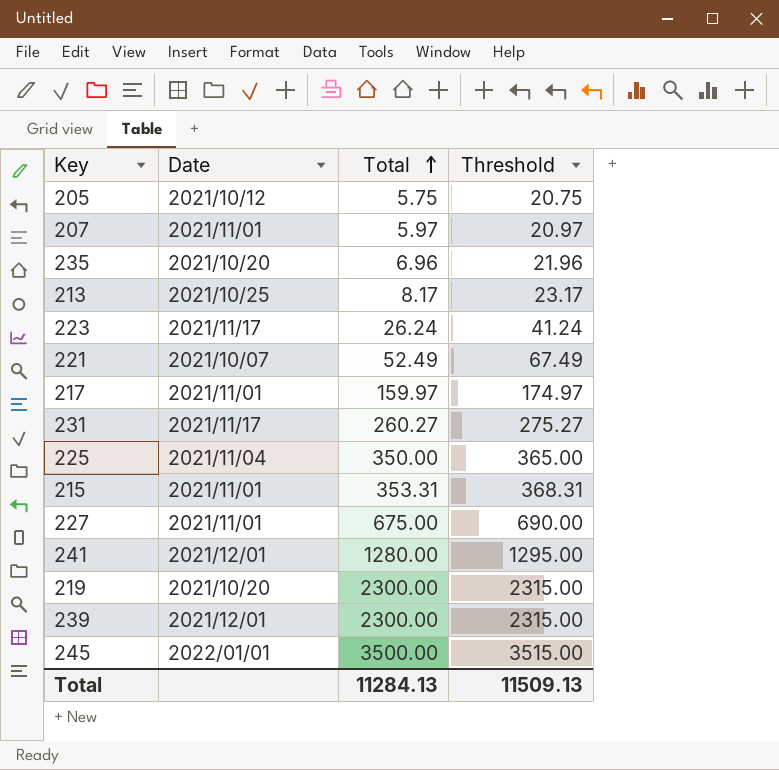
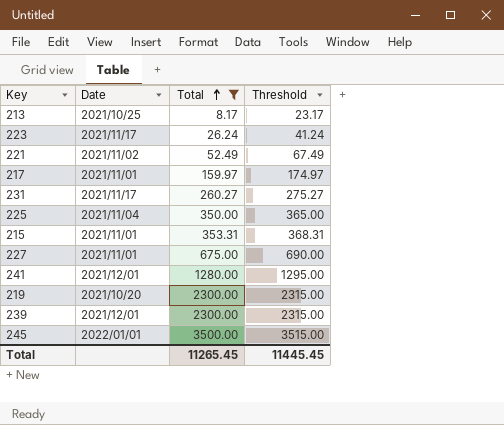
filter: none -> Total >= 8.17
221 | Date: 2021/10/07 -> 2021/11/02
Total | Total: 11284.13 -> 11265.45
Total | Threshold: 11509.13 -> 11445.45

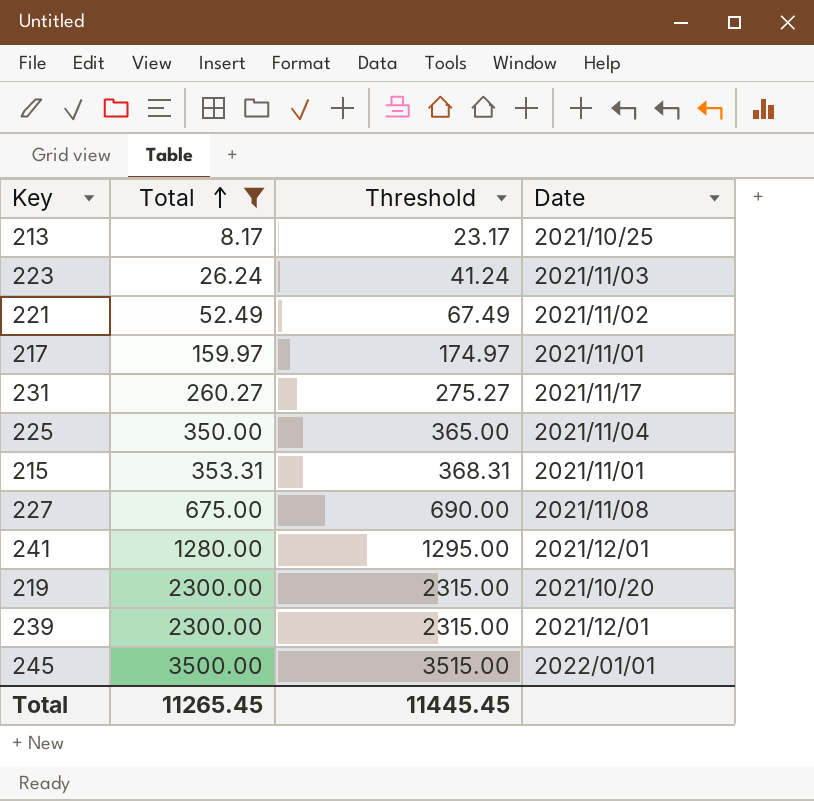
column Date | position: 2 -> 4
223 | Date: 2021/11/17 -> 2021/11/03
227 | Date: 2021/11/01 -> 2021/11/08

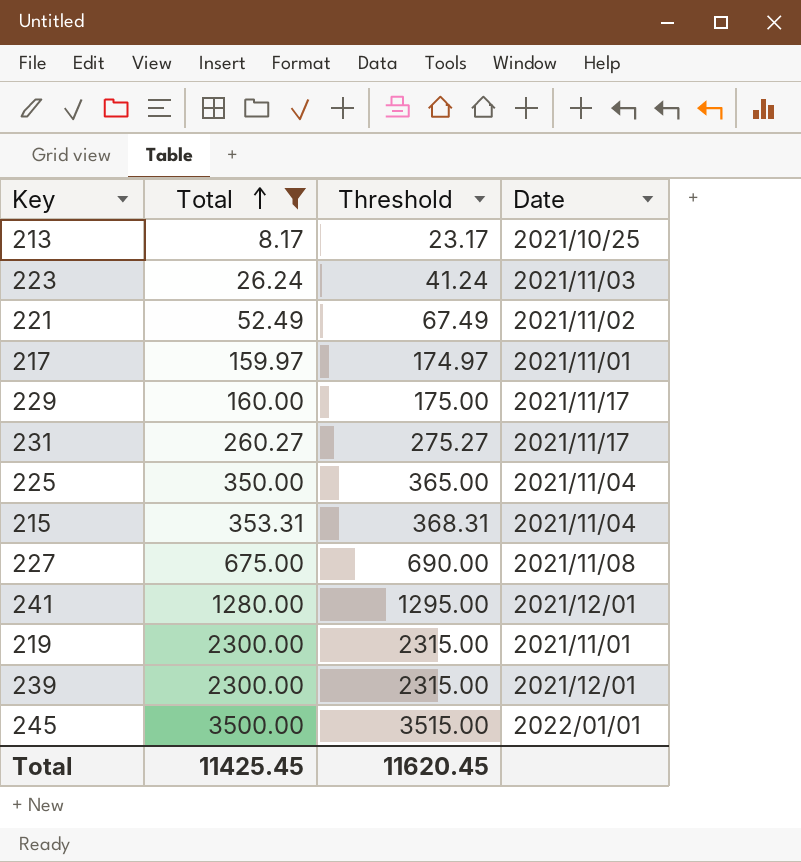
row 229: none -> 160.00 | 175.00 | 2021/11/17
215 | Date: 2021/11/01 -> 2021/11/04
219 | Date: 2021/10/20 -> 2021/11/01
Total | Total: 11265.45 -> 11425.45
Total | Threshold: 11445.45 -> 11620.45

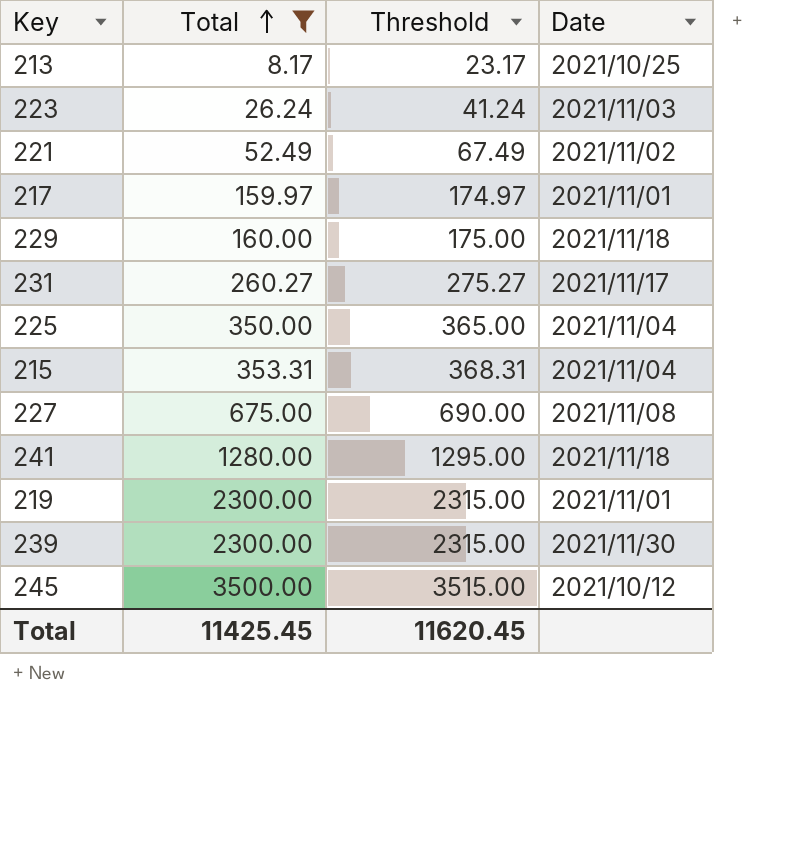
229 | Date: 2021/11/17 -> 2021/11/18
241 | Date: 2021/12/01 -> 2021/11/18
239 | Date: 2021/12/01 -> 2021/11/30
245 | Date: 2022/01/01 -> 2021/10/12

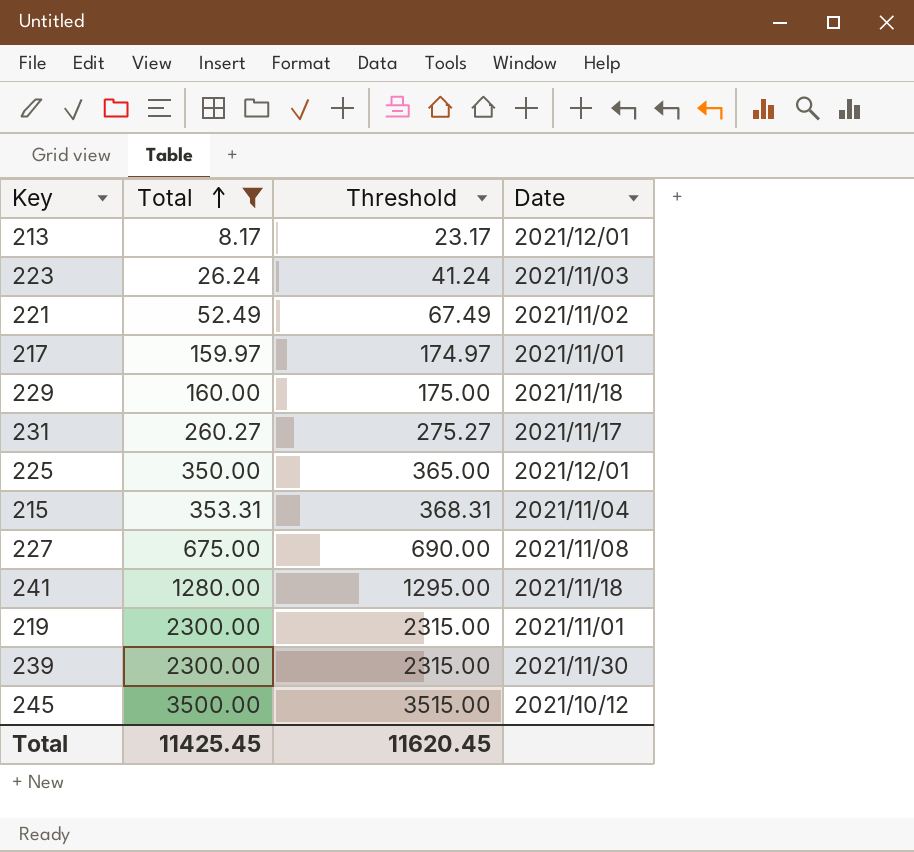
213 | Date: 2021/10/25 -> 2021/12/01
225 | Date: 2021/11/04 -> 2021/12/01

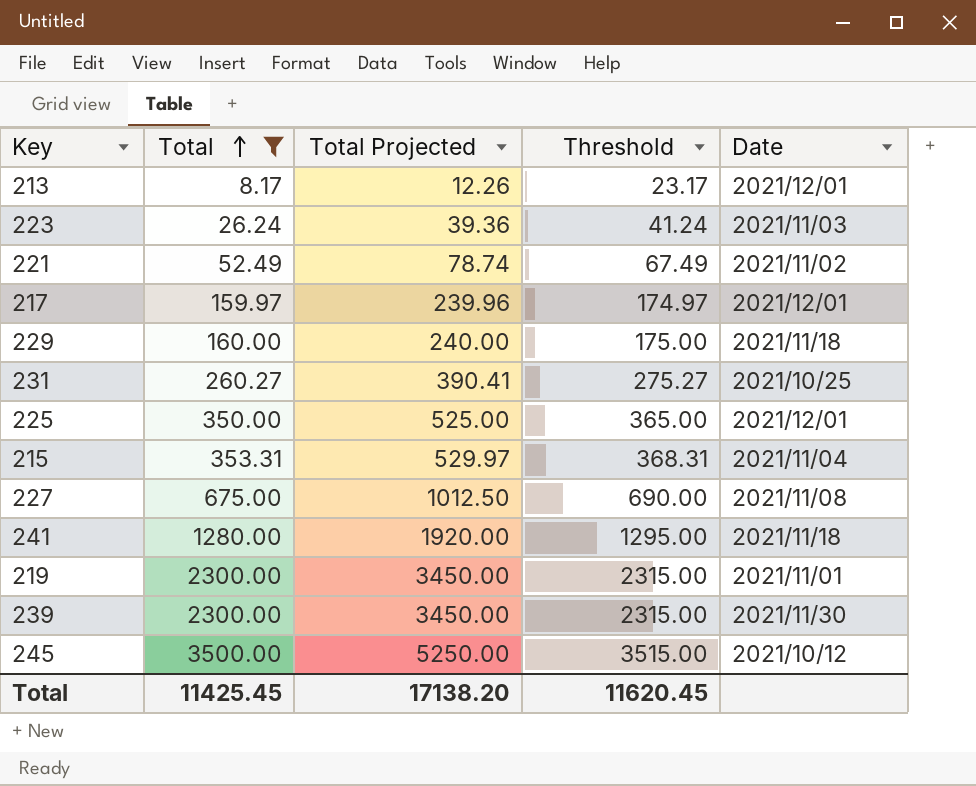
column Total Projected | formula: none -> [Total] * 1.5
217 | Date: 2021/11/01 -> 2021/12/01
231 | Date: 2021/11/17 -> 2021/10/25

